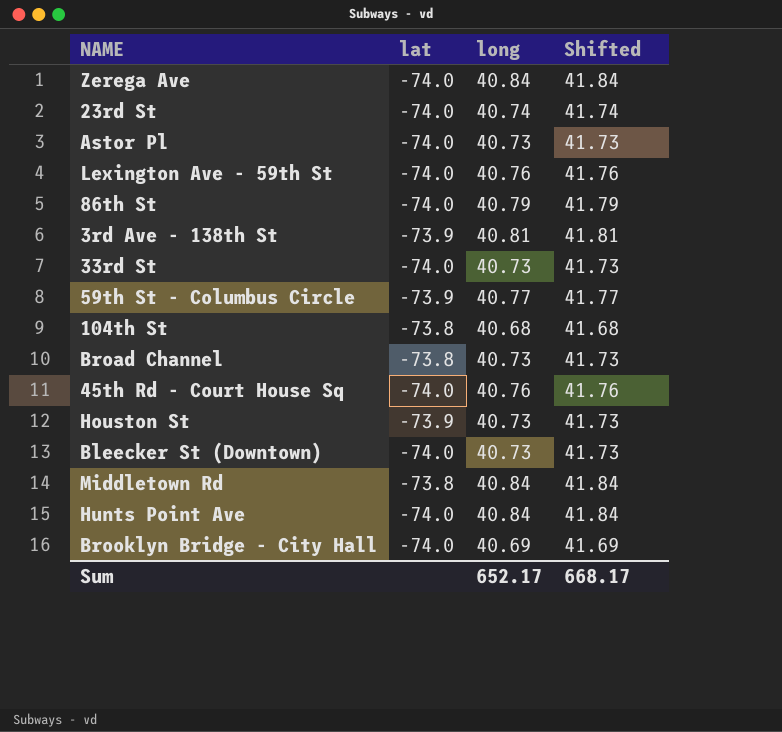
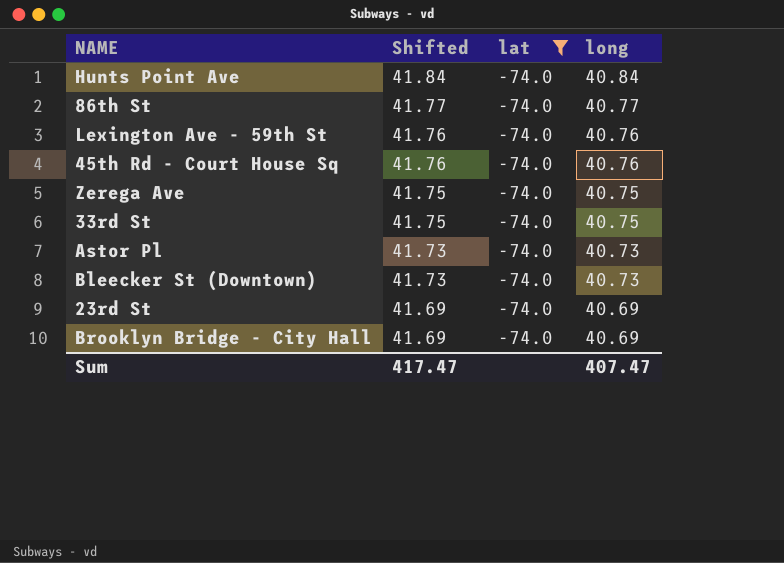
filter: none -> lat = -74.0
row order: none -> Shifted descending
column Shifted | position: 4 -> 2
86th St | Shifted: 41.79 -> 41.77
86th St | long: 40.79 -> 40.77
Zerega Ave | Shifted: 41.84 -> 41.75
Zerega Ave | long: 40.84 -> 40.75
33rd St | Shifted: 41.73 -> 41.75
33rd St | long: 40.73 -> 40.75
23rd St | Shifted: 41.74 -> 41.69
23rd St | long: 40.74 -> 40.69
Sum | Shifted: 668.17 -> 417.47
Sum | long: 652.17 -> 407.47

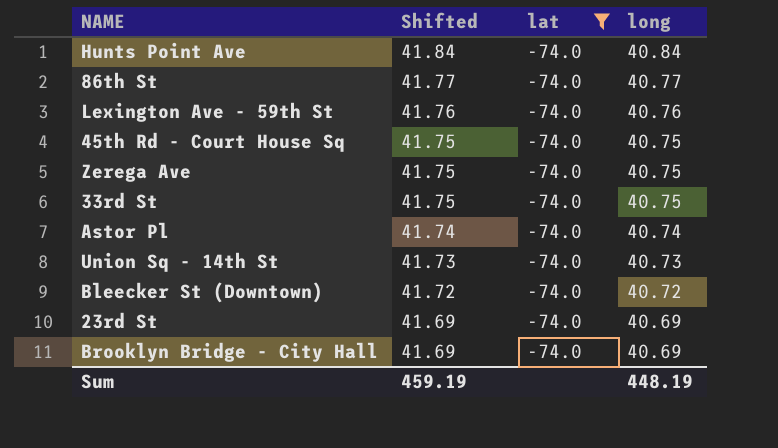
45th Rd - Court House Sq | Shifted: 41.76 -> 41.75
45th Rd - Court House Sq | long: 40.76 -> 40.75
Astor Pl | Shifted: 41.73 -> 41.74
Astor Pl | long: 40.73 -> 40.74
row Union Sq - 14th St: none -> 41.73 | -74.0 | 40.73
Bleecker St (Downtown) | Shifted: 41.73 -> 41.72
Bleecker St (Downtown) | long: 40.73 -> 40.72
Sum | Shifted: 417.47 -> 459.19
Sum | long: 407.47 -> 448.19

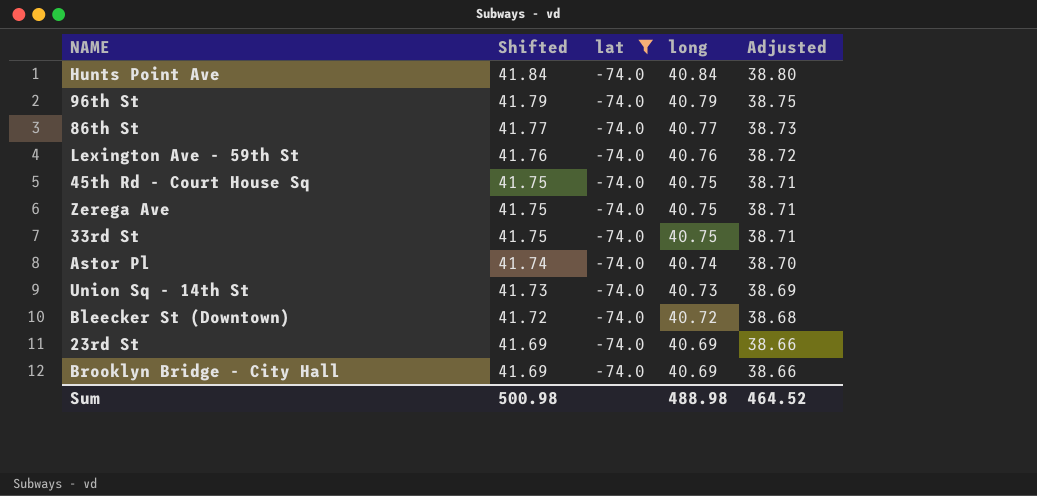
column Adjusted | formula: none -> [long] * 0.95
row 96th St: none -> 41.79 | -74.0 | 40.79 | 38.75
Sum | Shifted: 459.19 -> 500.98
Sum | long: 448.19 -> 488.98

